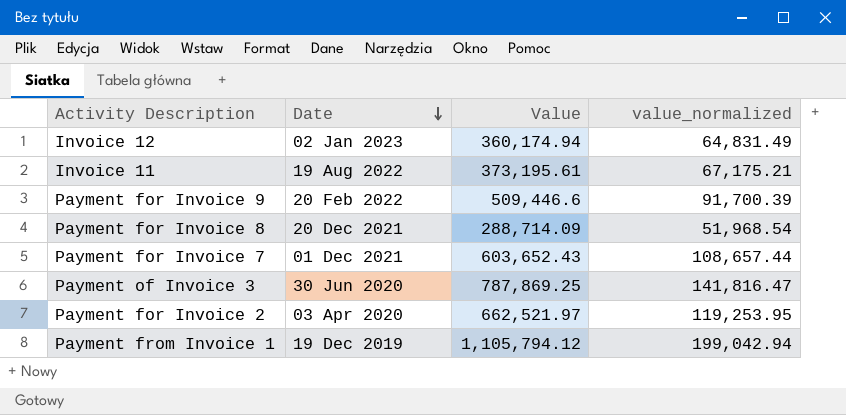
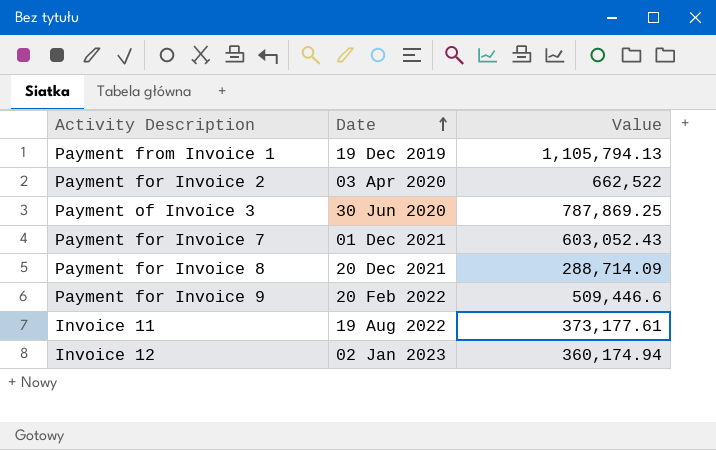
row order: Date descending -> Date ascending
column value_normalized | formula: [Value] * 0.18 -> none
Payment from Invoice 1 | Value: 1,105,794.12 -> 1,105,794.13
Payment for Invoice 2 | Value: 662,521.97 -> 662,522
Payment for Invoice 7 | Value: 603,652.43 -> 603,052.43
Invoice 11 | Value: 373,195.61 -> 373,177.61

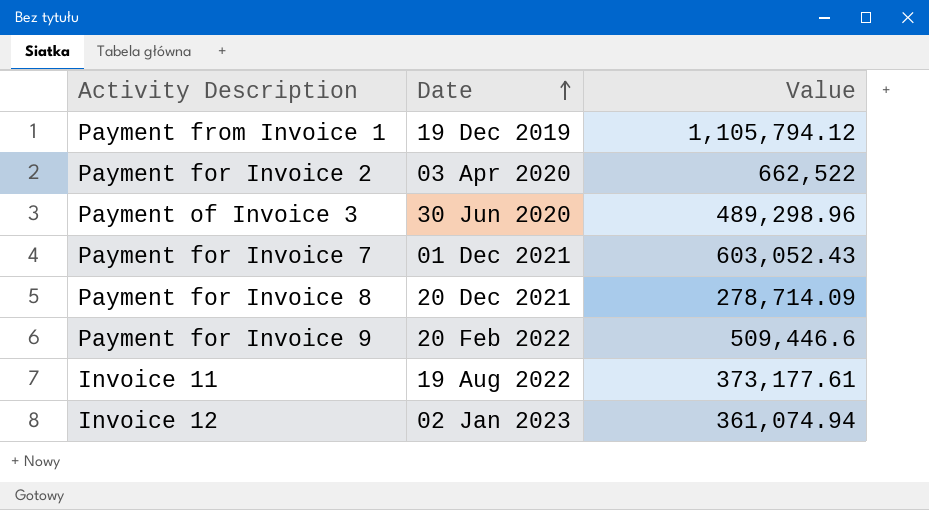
Payment from Invoice 1 | Value: 1,105,794.13 -> 1,105,794.12
Payment of Invoice 3 | Value: 787,869.25 -> 489,298.96
Payment for Invoice 8 | Value: 288,714.09 -> 278,714.09
Invoice 12 | Value: 360,174.94 -> 361,074.94

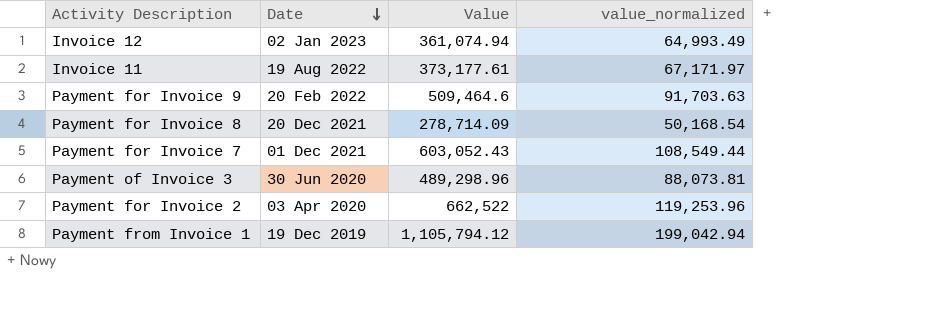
row order: Date ascending -> Date descending
column value_normalized | formula: none -> [Value] * 0.18
Payment for Invoice 9 | Value: 509,446.6 -> 509,464.6

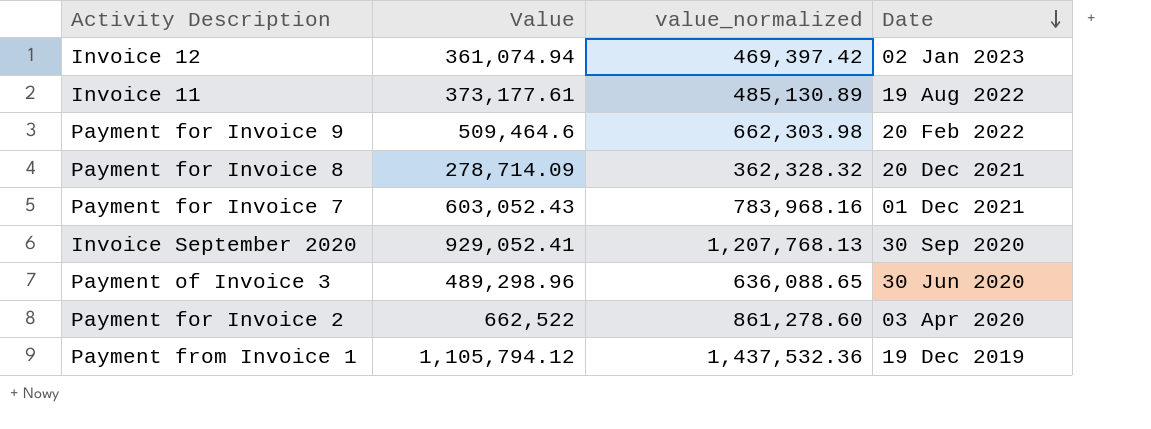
column value_normalized | formula: [Value] * 0.18 -> [Value] * 1.3
column Date | position: 2 -> 4
row Invoice September 2020: none -> 929,052.41 | 1,207,768.13 | 30 Sep 2020

